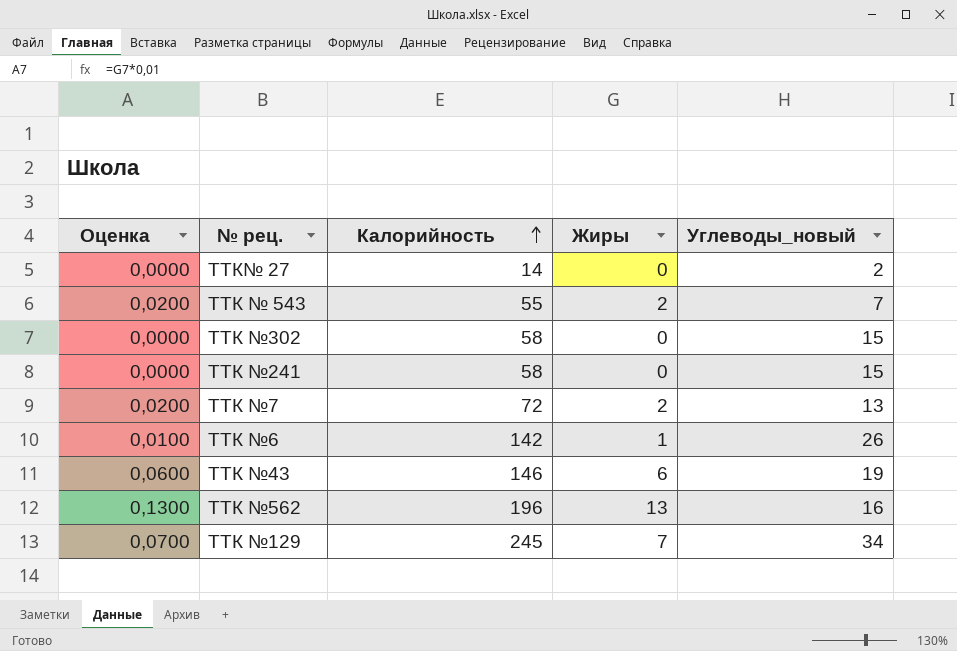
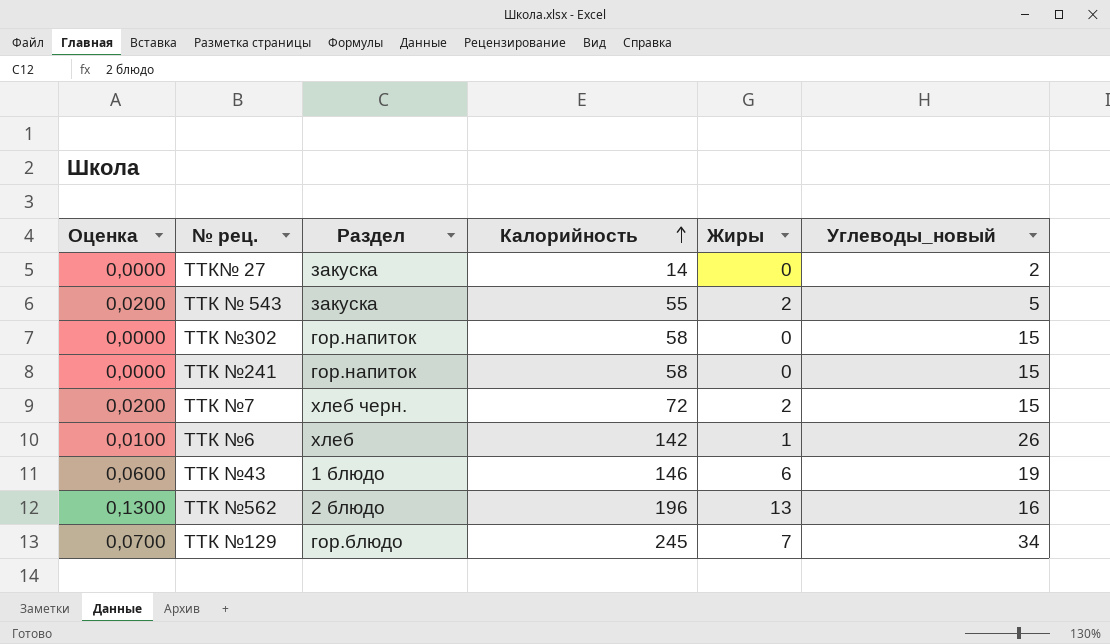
column Раздел | position: none -> 3
ТТК № 543 | Углеводы_новый: 7 -> 5
ТТК №7 | Углеводы_новый: 13 -> 15

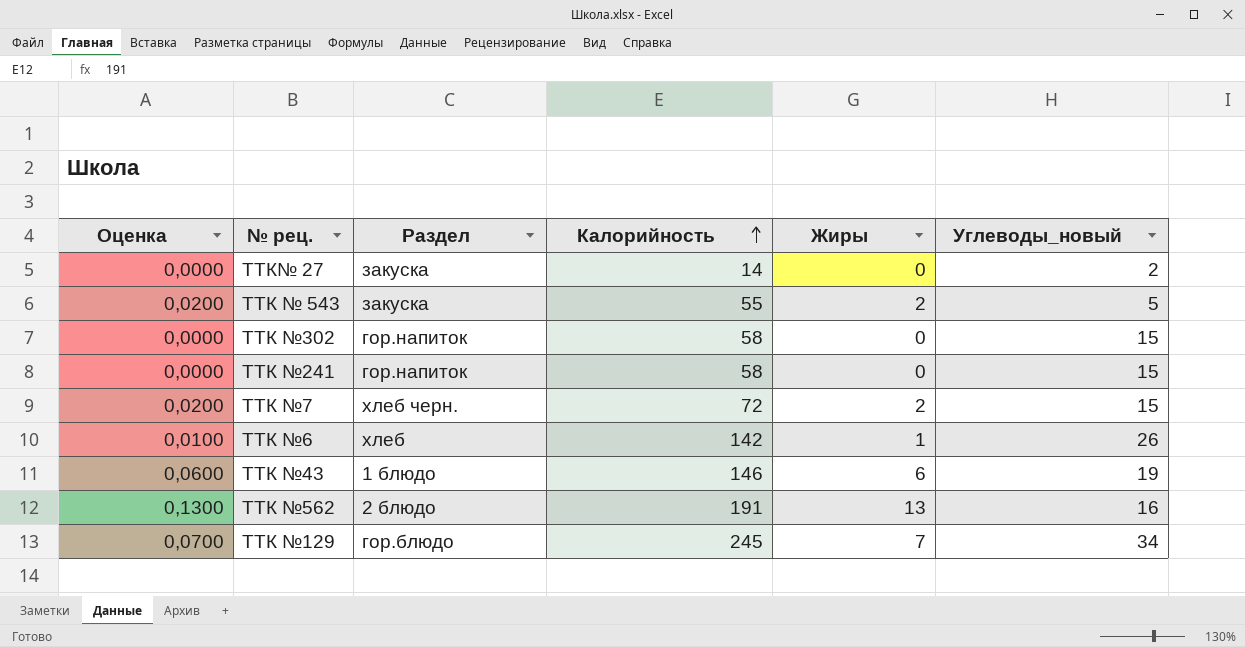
ТТК №562 | Калорийность: 196 -> 191

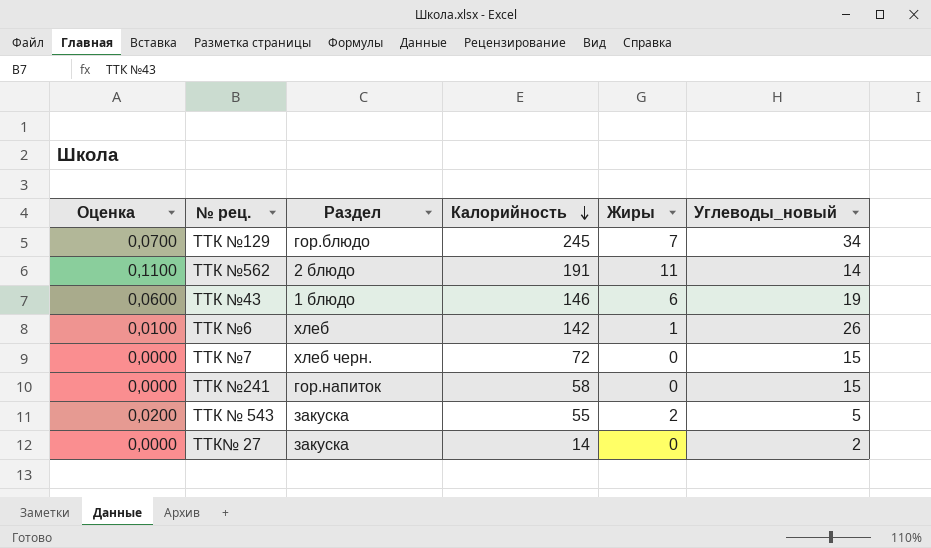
row order: Калорийность ascending -> Калорийность descending
row ТТК №302: 0,0000 | гор.напиток | 58 | 0 | 15 -> none
ТТК №562 | Оценка: 0,1300 -> 0,1100
ТТК №562 | Жиры: 13 -> 11
ТТК №562 | Углеводы_новый: 16 -> 14
ТТК №7 | Оценка: 0,0200 -> 0,0000
ТТК №7 | Жиры: 2 -> 0

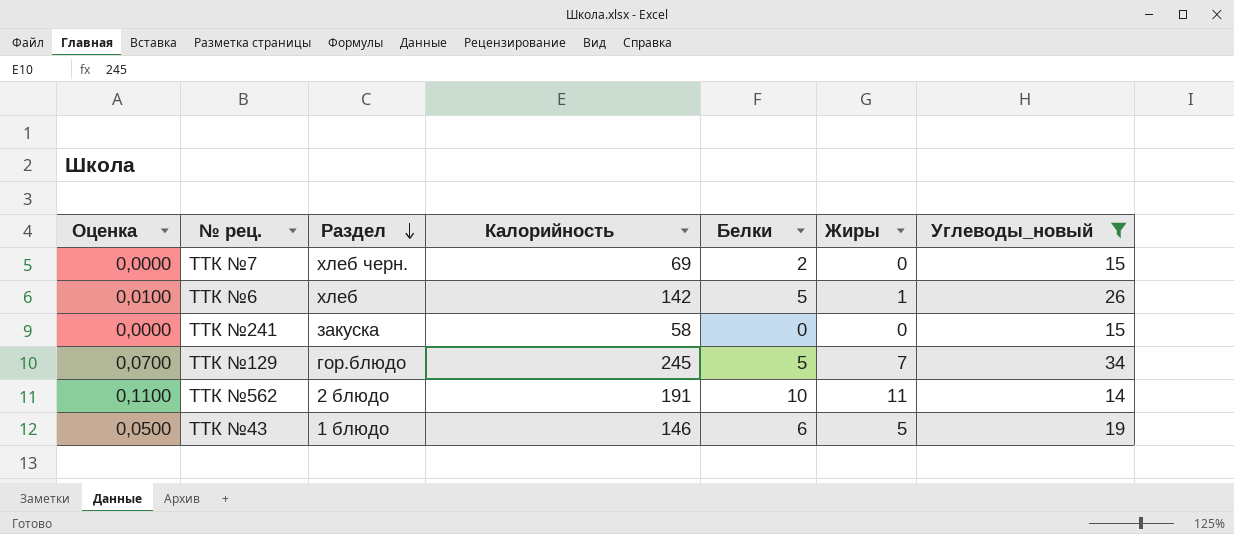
filter: none -> Углеводы_новый >= 14
row order: Калорийность descending -> Раздел descending
column Белки | position: none -> 5
ТТК №7 | Калорийность: 72 -> 69
ТТК №241 | Раздел: гор.напиток -> закуска
ТТК №43 | Оценка: 0,0600 -> 0,0500
ТТК №43 | Жиры: 6 -> 5

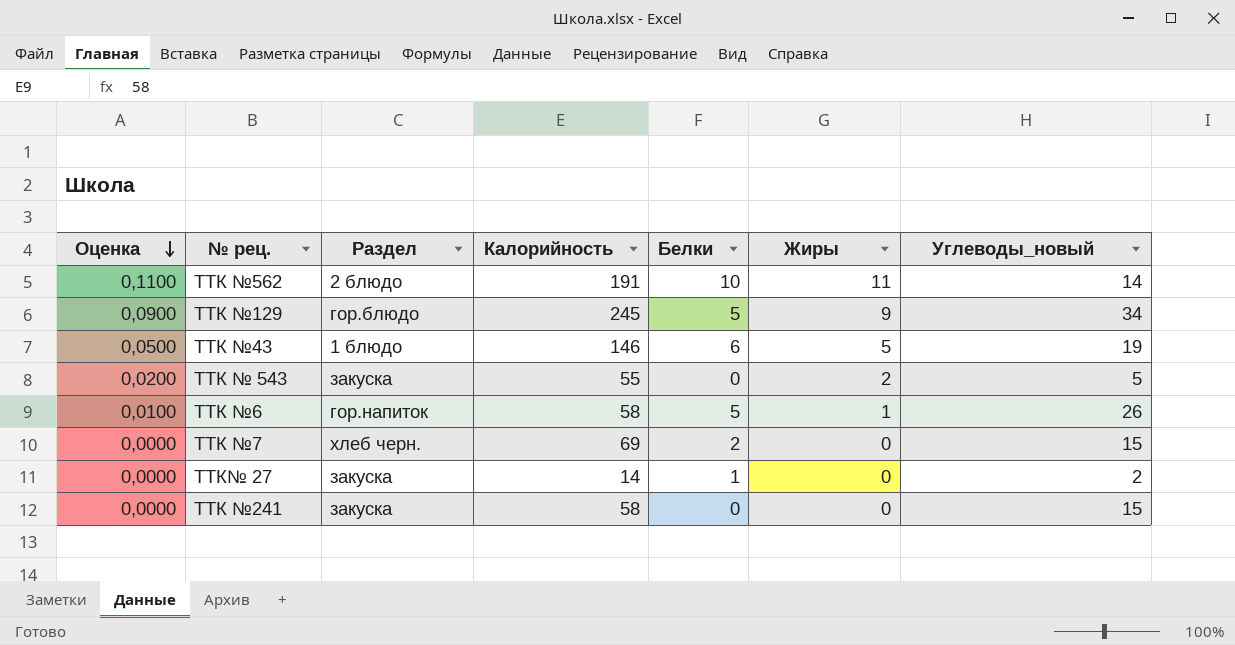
filter: Углеводы_новый >= 14 -> none
row order: Раздел descending -> Оценка descending
ТТК №129 | Оценка: 0,0700 -> 0,0900
ТТК №129 | Жиры: 7 -> 9
ТТК №6 | Раздел: хлеб -> гор.напиток
ТТК №6 | Калорийность: 142 -> 58

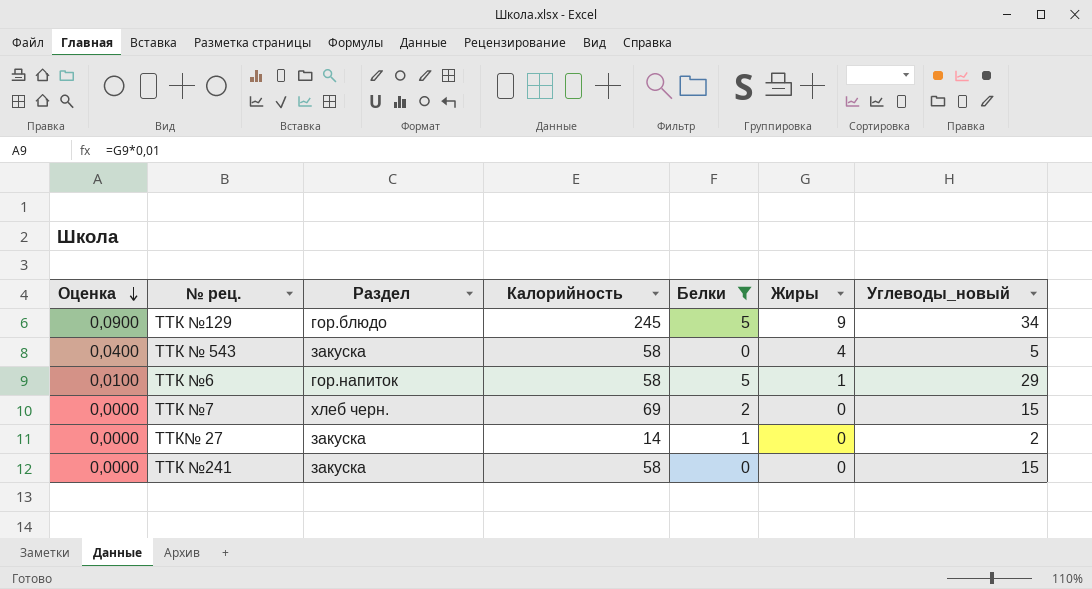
filter: none -> Белки <= 5
ТТК № 543 | Оценка: 0,0200 -> 0,0400
ТТК № 543 | Калорийность: 55 -> 58
ТТК № 543 | Жиры: 2 -> 4
ТТК №6 | Углеводы_новый: 26 -> 29

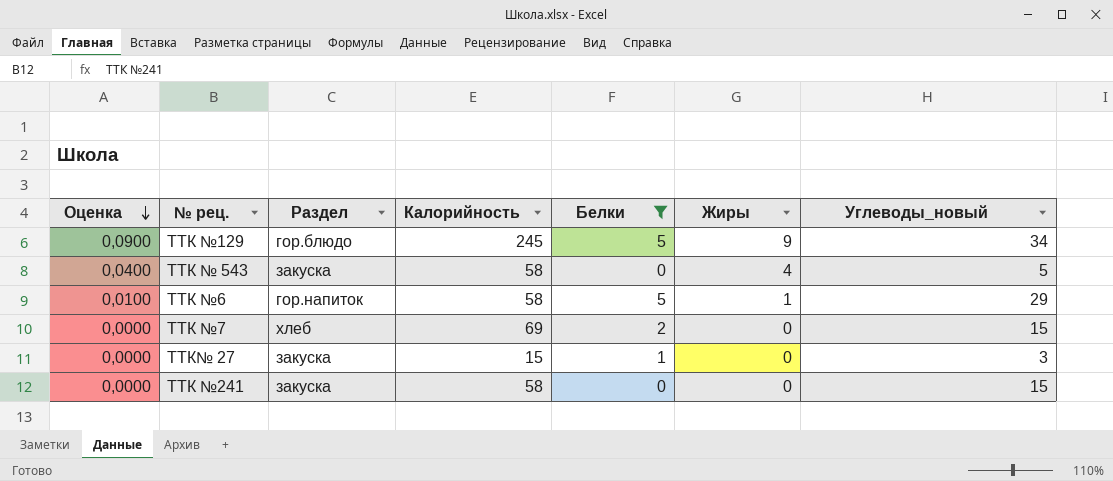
ТТК №7 | Раздел: хлеб черн. -> хлеб
ТТК№ 27 | Калорийность: 14 -> 15
ТТК№ 27 | Углеводы_новый: 2 -> 3

